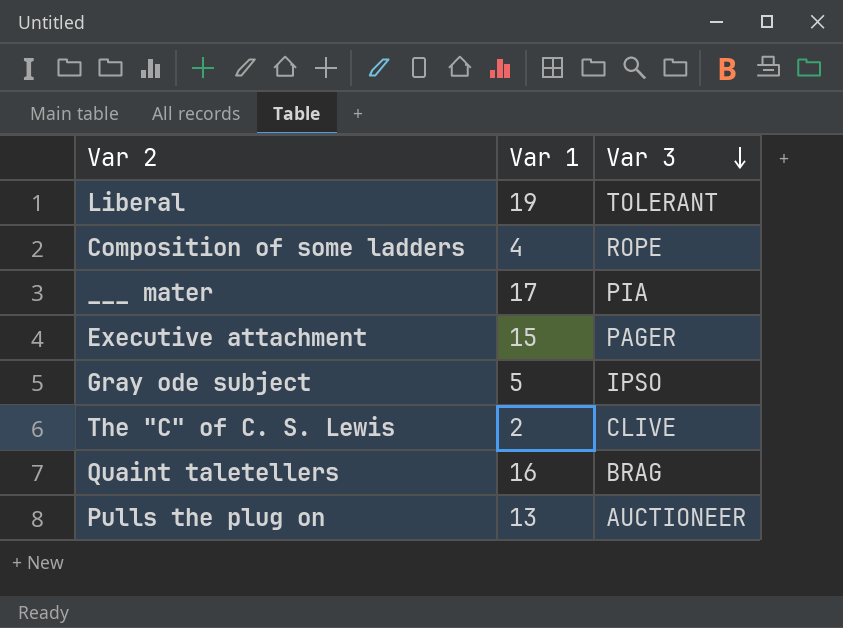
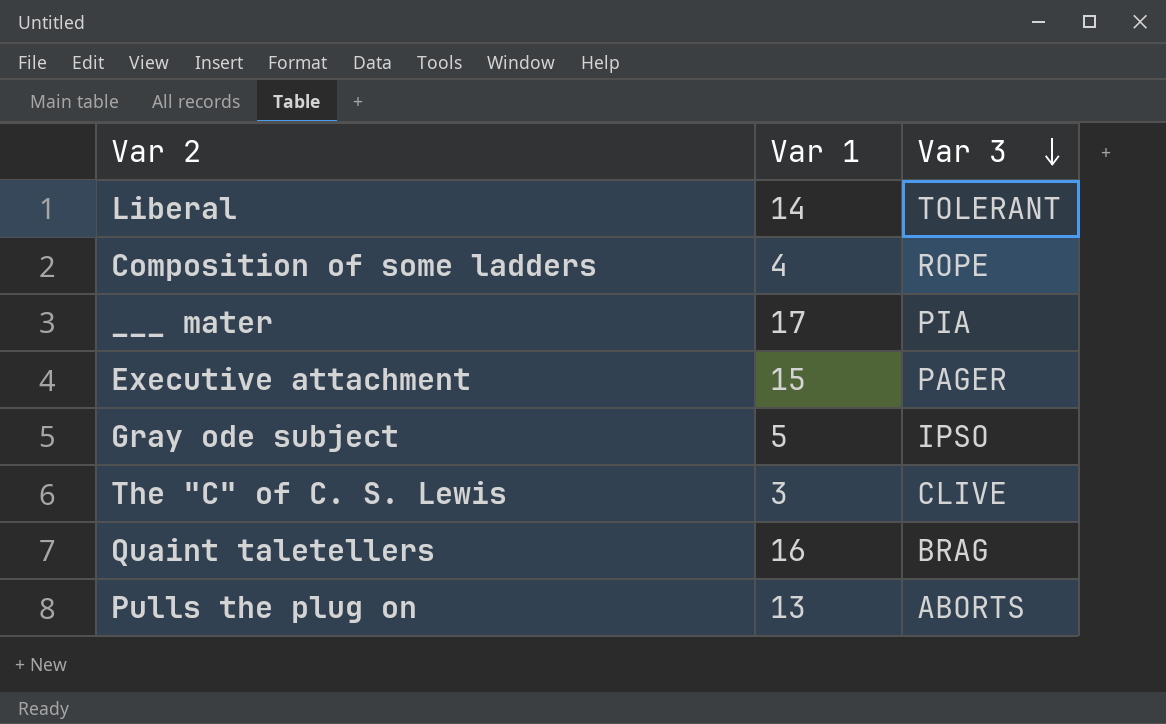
Liberal | Var 1: 19 -> 14
The "C" of C. S. Lewis | Var 1: 2 -> 3
Pulls the plug on | Var 3: AUCTIONEER -> ABORTS

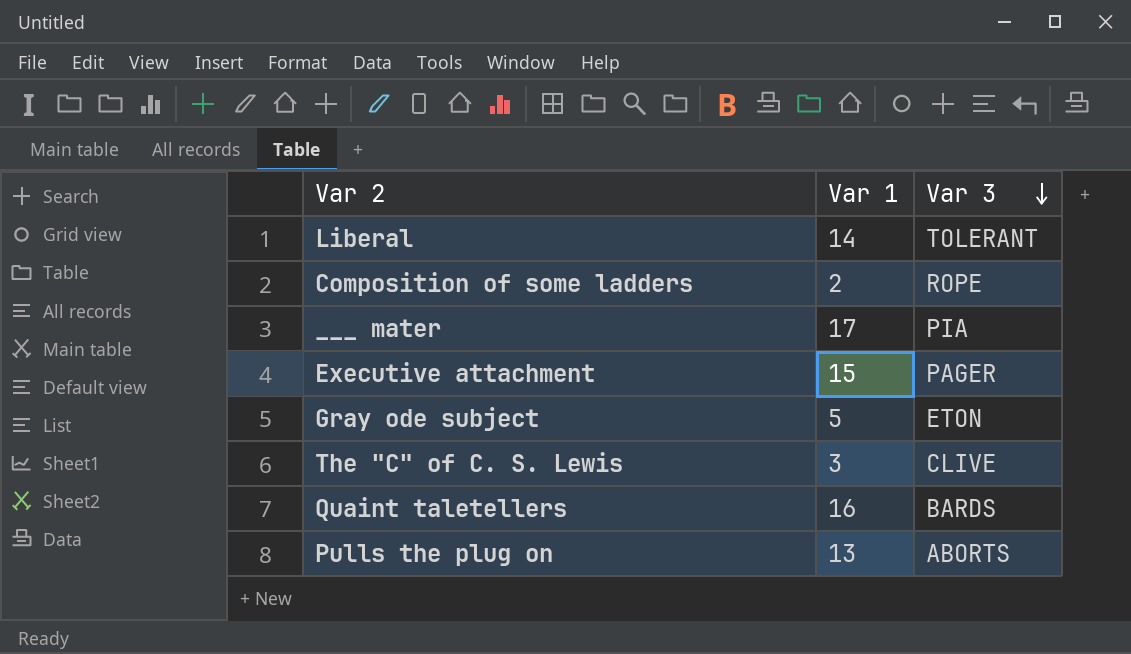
Composition of some ladders | Var 1: 4 -> 2
Gray ode subject | Var 3: IPSO -> ETON
Quaint taletellers | Var 3: BRAG -> BARDS

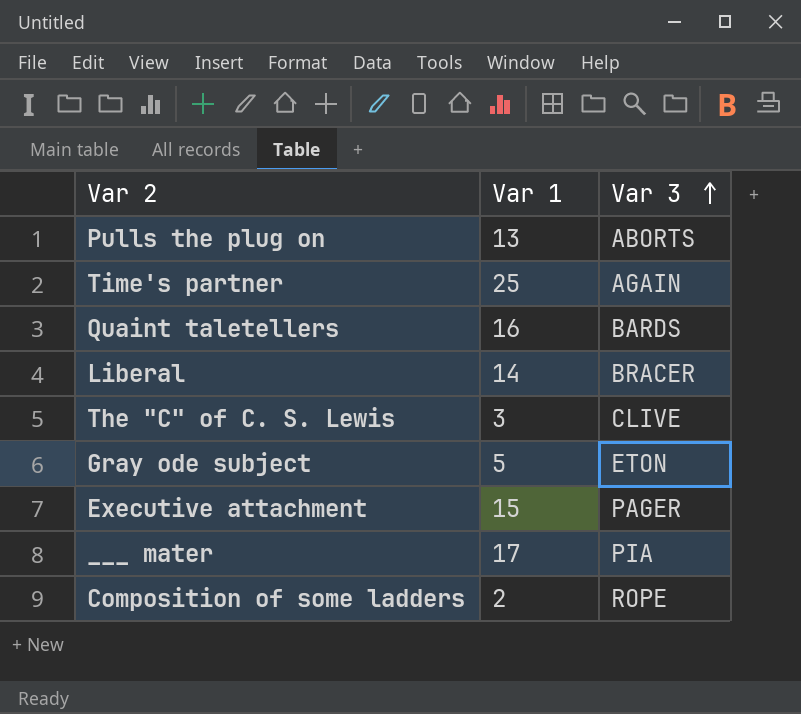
row order: Var 3 descending -> Var 3 ascending
row Time's partner: none -> 25 | AGAIN
Liberal | Var 3: TOLERANT -> BRACER

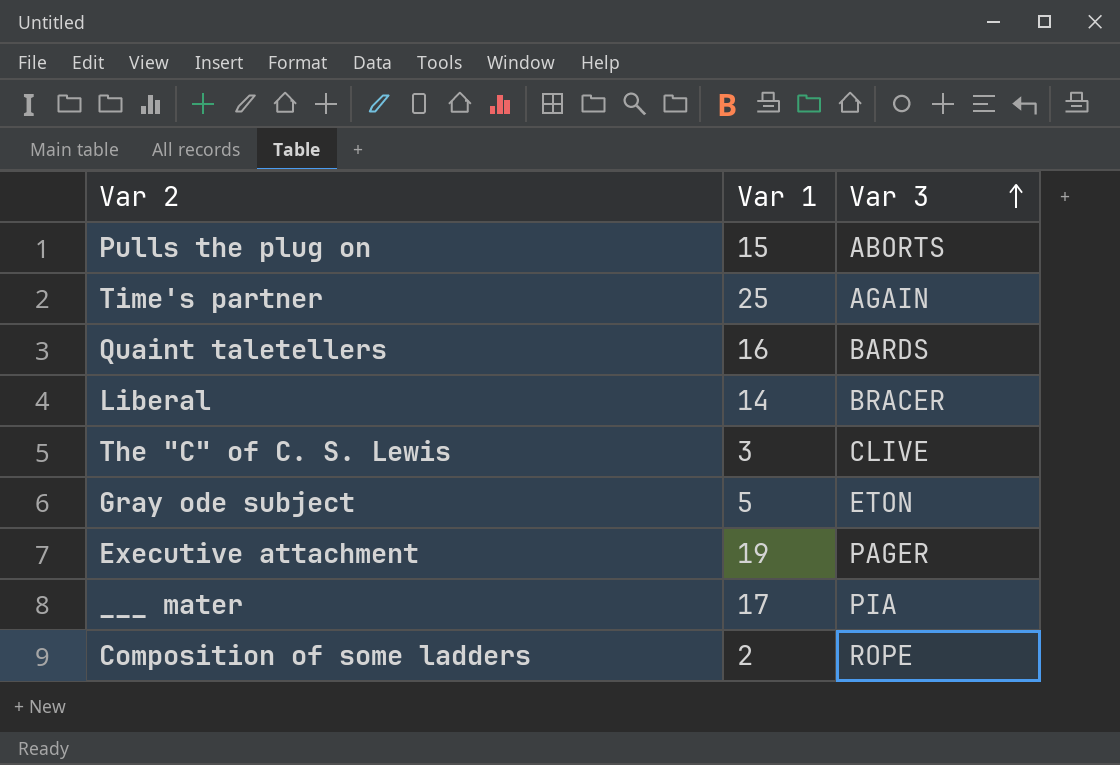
Pulls the plug on | Var 1: 13 -> 15
Executive attachment | Var 1: 15 -> 19

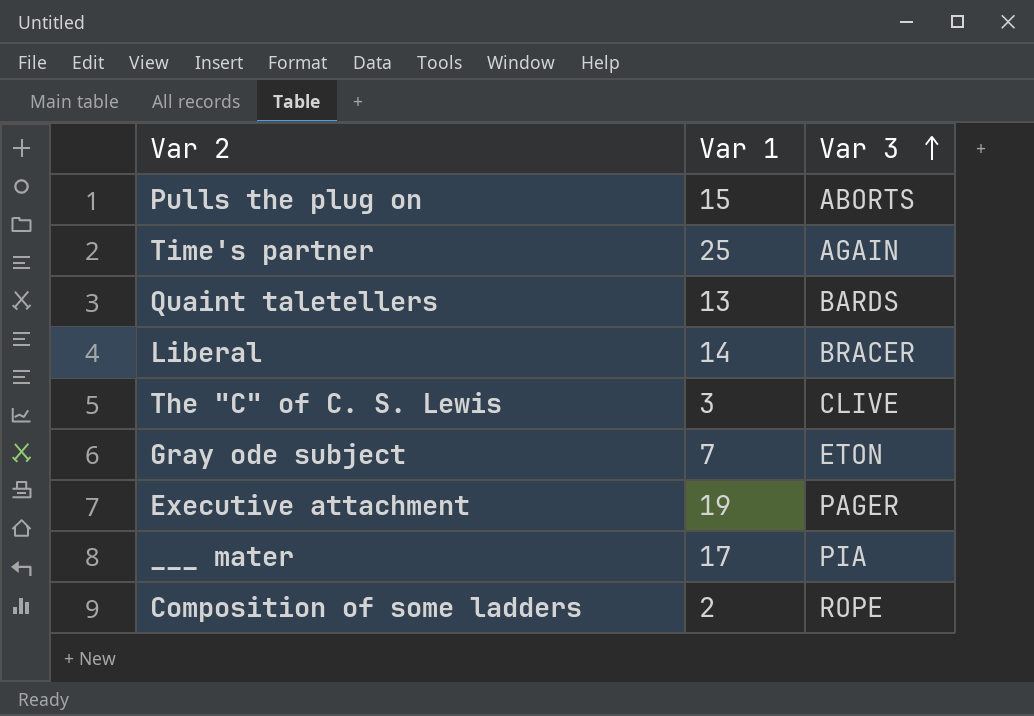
Quaint taletellers | Var 1: 16 -> 13
Gray ode subject | Var 1: 5 -> 7

